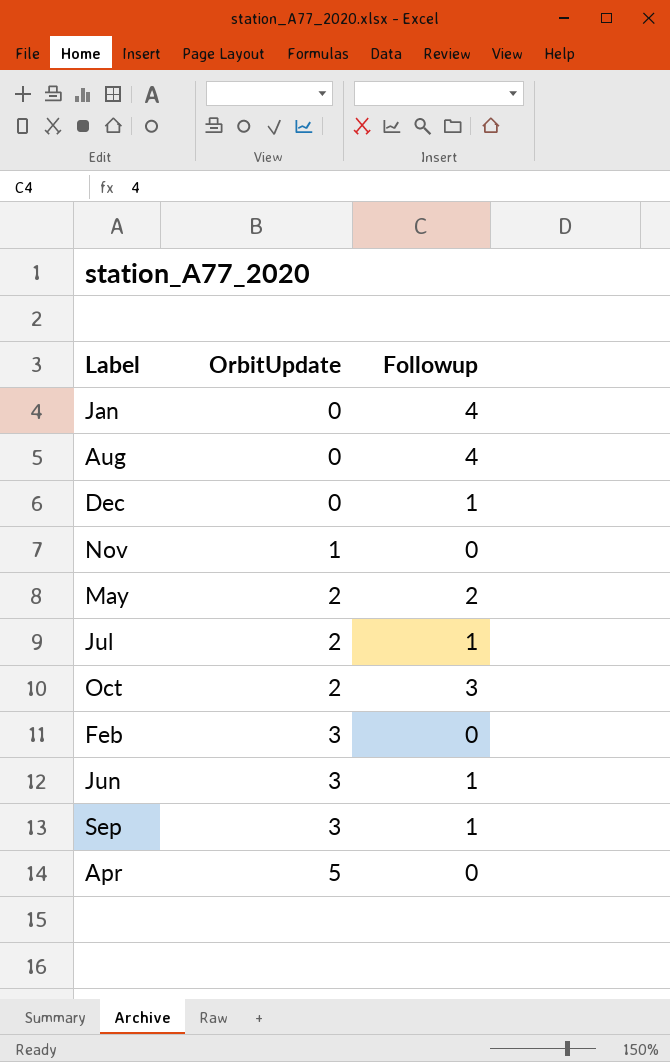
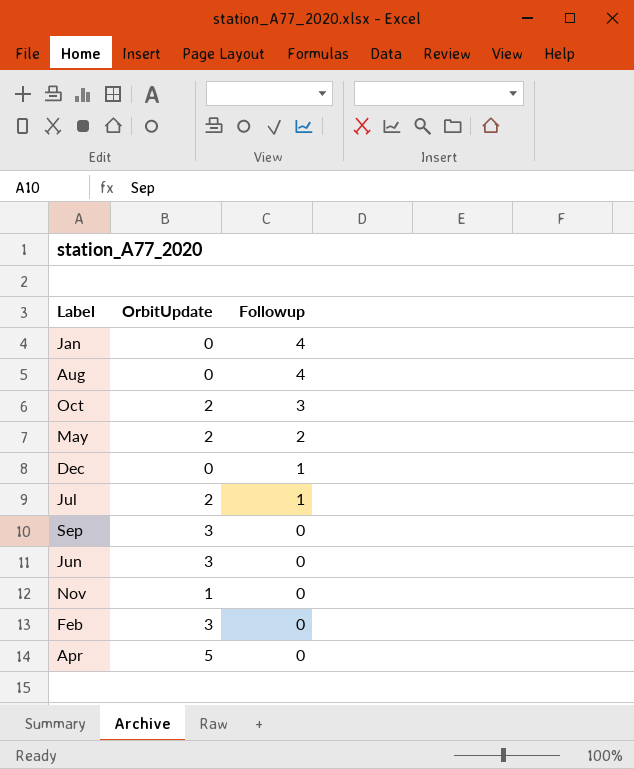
row order: OrbitUpdate ascending -> Followup descending
Sep | Followup: 1 -> 0
Jun | Followup: 1 -> 0

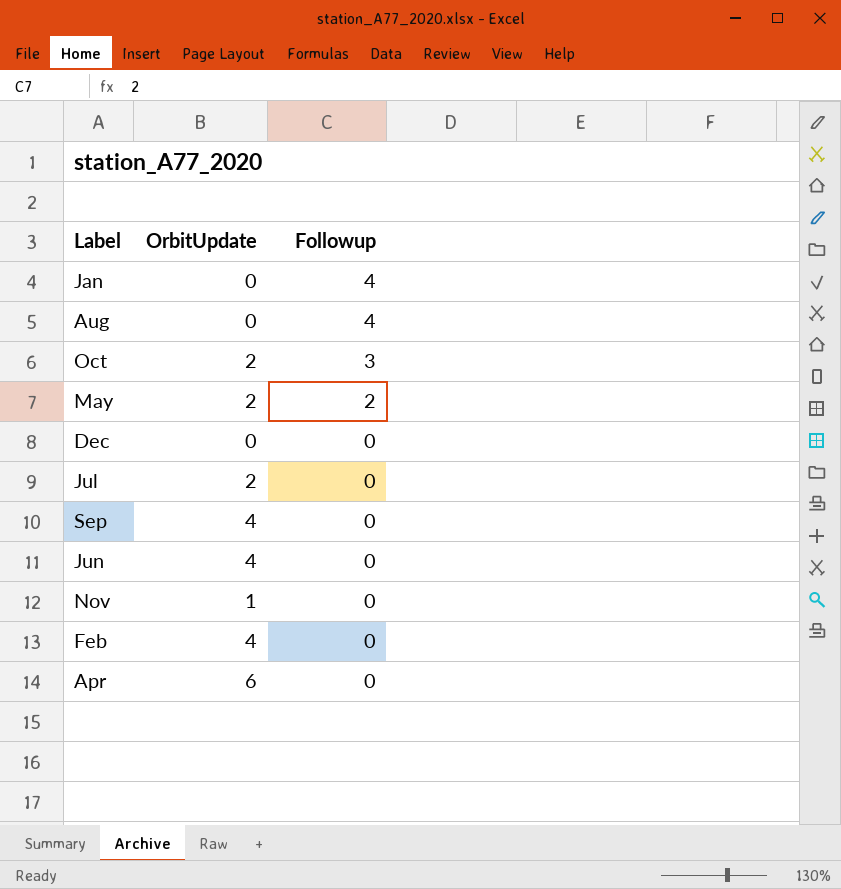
Dec | Followup: 1 -> 0
Jul | Followup: 1 -> 0
Sep | OrbitUpdate: 3 -> 4
Jun | OrbitUpdate: 3 -> 4
Feb | OrbitUpdate: 3 -> 4
Apr | OrbitUpdate: 5 -> 6

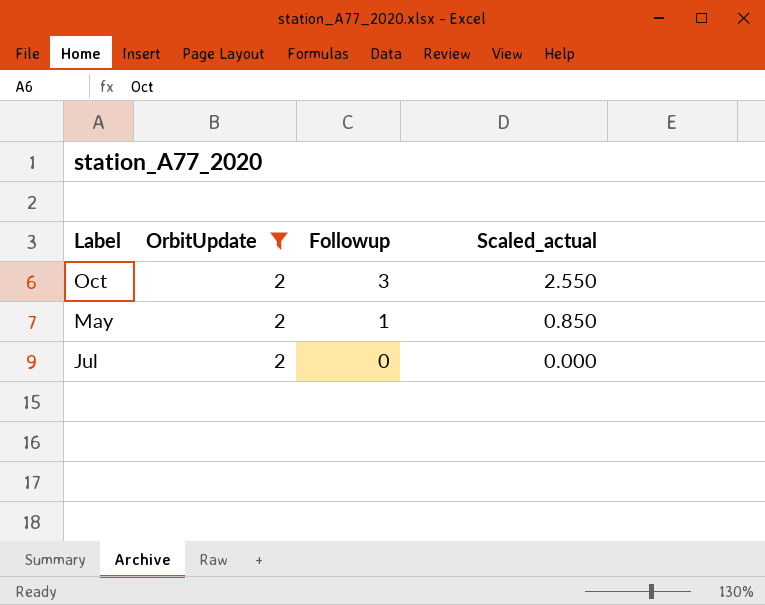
filter: none -> OrbitUpdate = 2
column Scaled_actual | formula: none -> [Followup] * 0.85
May | Followup: 2 -> 1

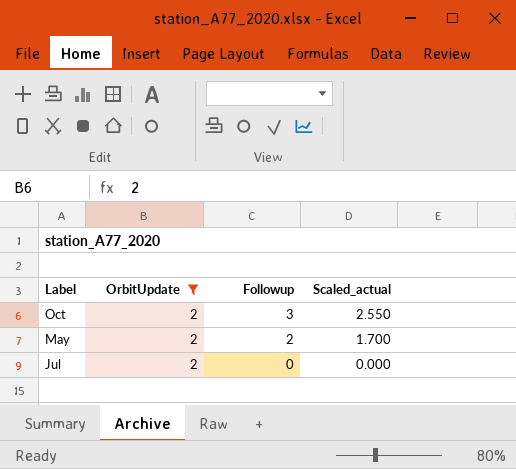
May | Followup: 1 -> 2
May | Scaled_actual: 0.850 -> 1.700

